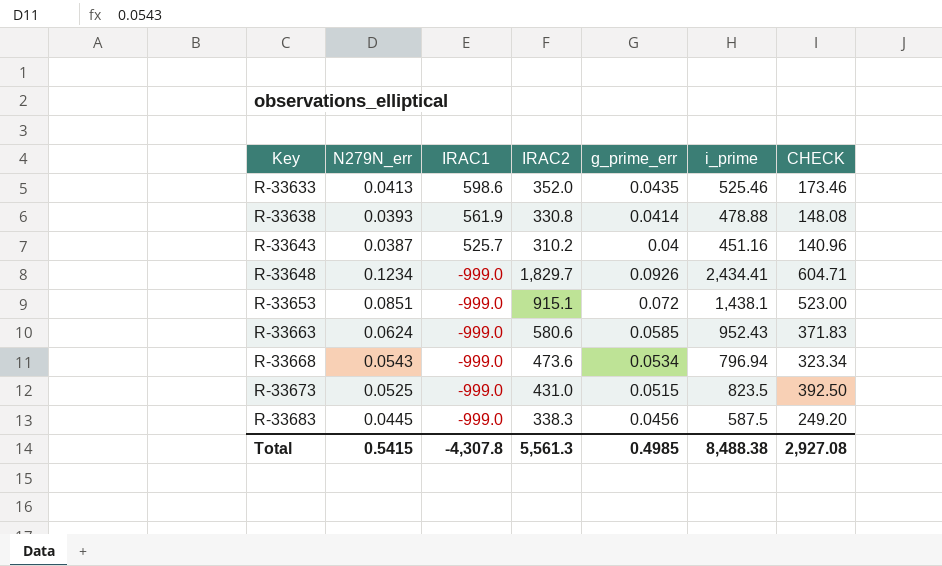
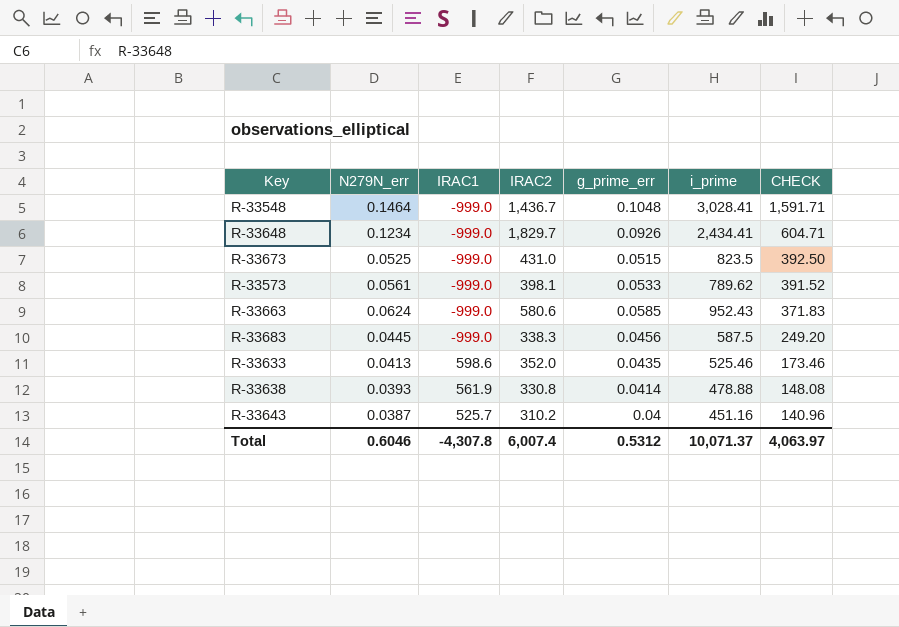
row order: Key ascending -> CHECK descending
row R-33653: 0.0851 | -999.0 | 915.1 | 0.072 | 1,438.1 | 523.00 -> none
row R-33668: 0.0543 | -999.0 | 473.6 | 0.0534 | 796.94 | 323.34 -> none
row R-33548: none -> 0.1464 | -999.0 | 1,436.7 | 0.1048 | 3,028.41 | 1,591.71
row R-33573: none -> 0.0561 | -999.0 | 398.1 | 0.0533 | 789.62 | 391.52
Total | N279N_err: 0.5415 -> 0.6046
Total | IRAC2: 5,561.3 -> 6,007.4
Total | g_prime_err: 0.4985 -> 0.5312
Total | i_prime: 8,488.38 -> 10,071.37
Total | CHECK: 2,927.08 -> 4,063.97

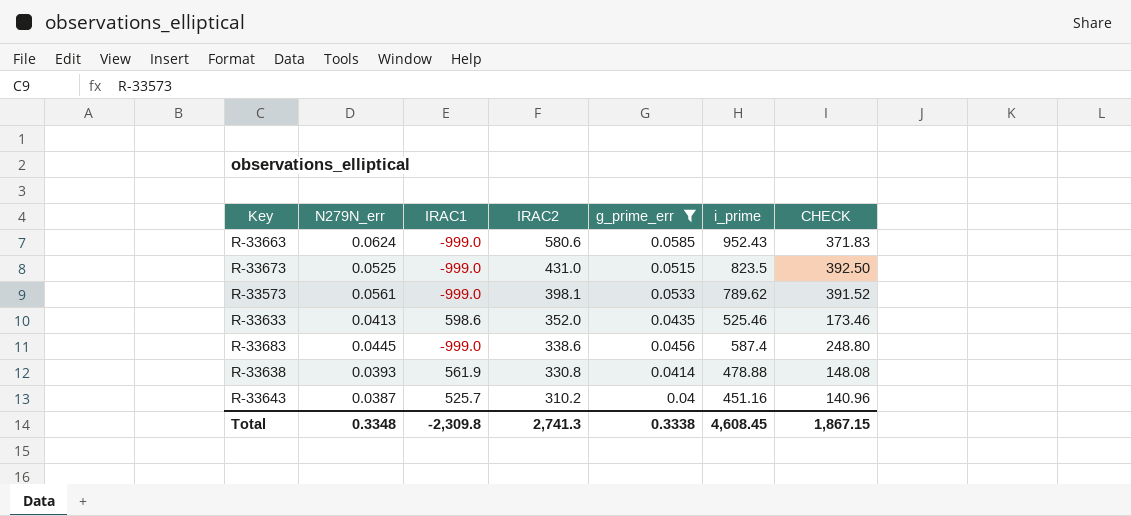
filter: none -> g_prime_err <= 0.0585
row order: CHECK descending -> IRAC2 descending
R-33683 | IRAC2: 338.3 -> 338.6
R-33683 | i_prime: 587.5 -> 587.4
R-33683 | CHECK: 249.20 -> 248.80
Total | N279N_err: 0.6046 -> 0.3348
Total | IRAC1: -4,307.8 -> -2,309.8
Total | IRAC2: 6,007.4 -> 2,741.3
Total | g_prime_err: 0.5312 -> 0.3338
Total | i_prime: 10,071.37 -> 4,608.45
Total | CHECK: 4,063.97 -> 1,867.15

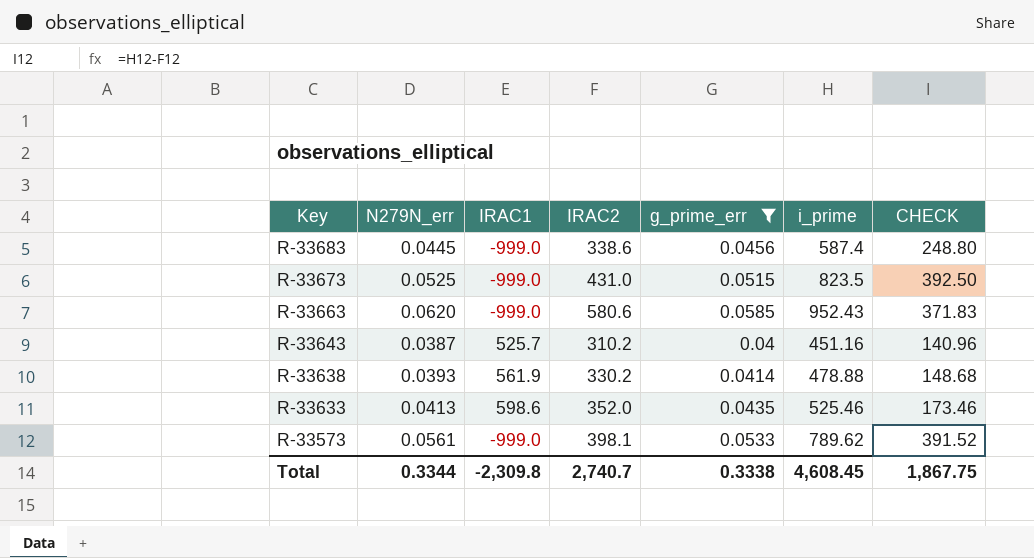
row order: IRAC2 descending -> Key descending
R-33663 | N279N_err: 0.0624 -> 0.0620
R-33638 | IRAC2: 330.8 -> 330.2
R-33638 | CHECK: 148.08 -> 148.68
Total | N279N_err: 0.3348 -> 0.3344
Total | IRAC2: 2,741.3 -> 2,740.7
Total | CHECK: 1,867.15 -> 1,867.75

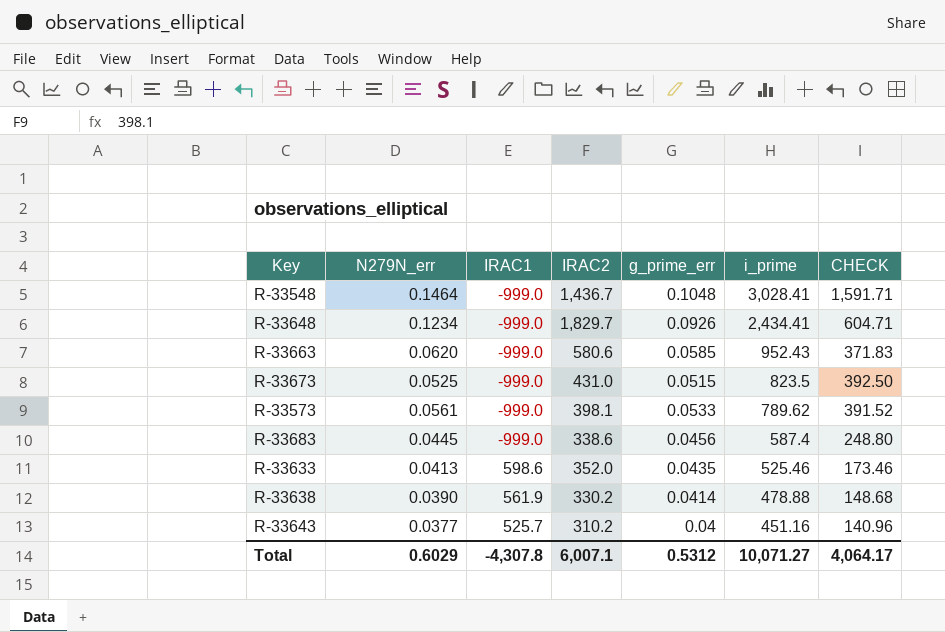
filter: g_prime_err <= 0.0585 -> none
row order: Key descending -> i_prime descending
R-33638 | N279N_err: 0.0393 -> 0.0390
R-33643 | N279N_err: 0.0387 -> 0.0377
Total | N279N_err: 0.3344 -> 0.6029
Total | IRAC1: -2,309.8 -> -4,307.8
Total | IRAC2: 2,740.7 -> 6,007.1
Total | g_prime_err: 0.3338 -> 0.5312
Total | i_prime: 4,608.45 -> 10,071.27
Total | CHECK: 1,867.75 -> 4,064.17

